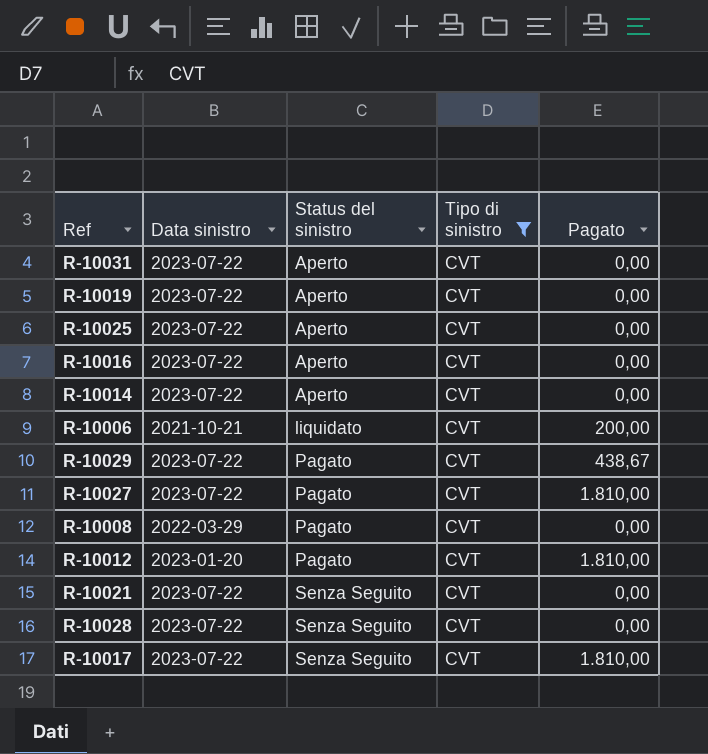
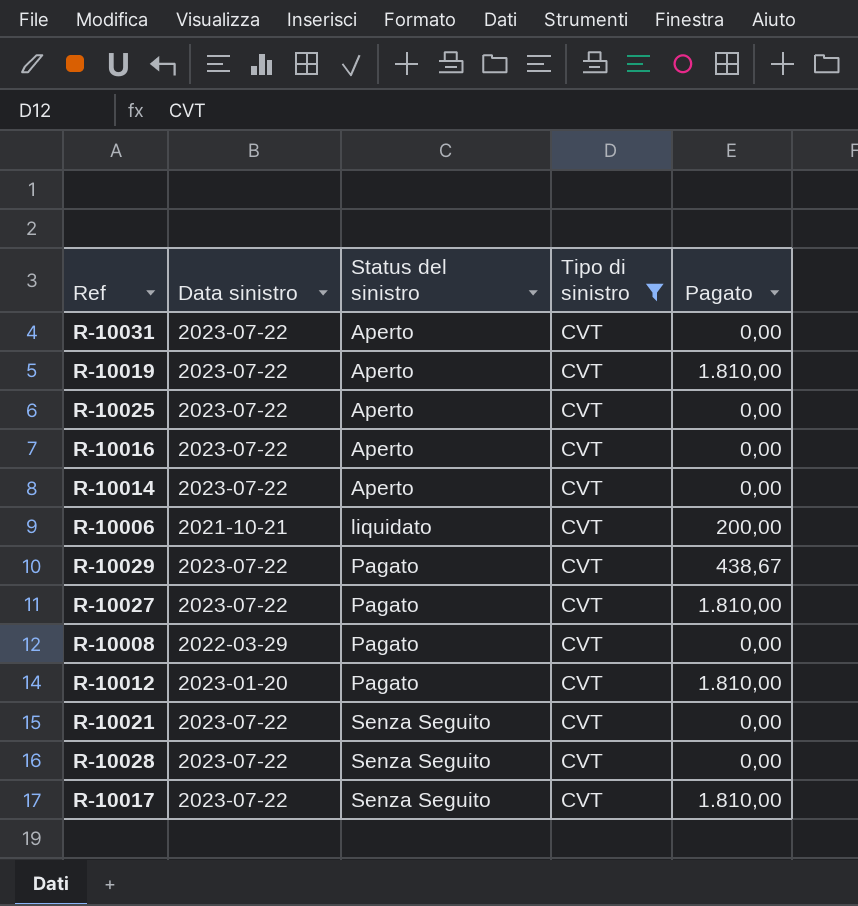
R-10019 | Pagato: 0,00 -> 1.810,00

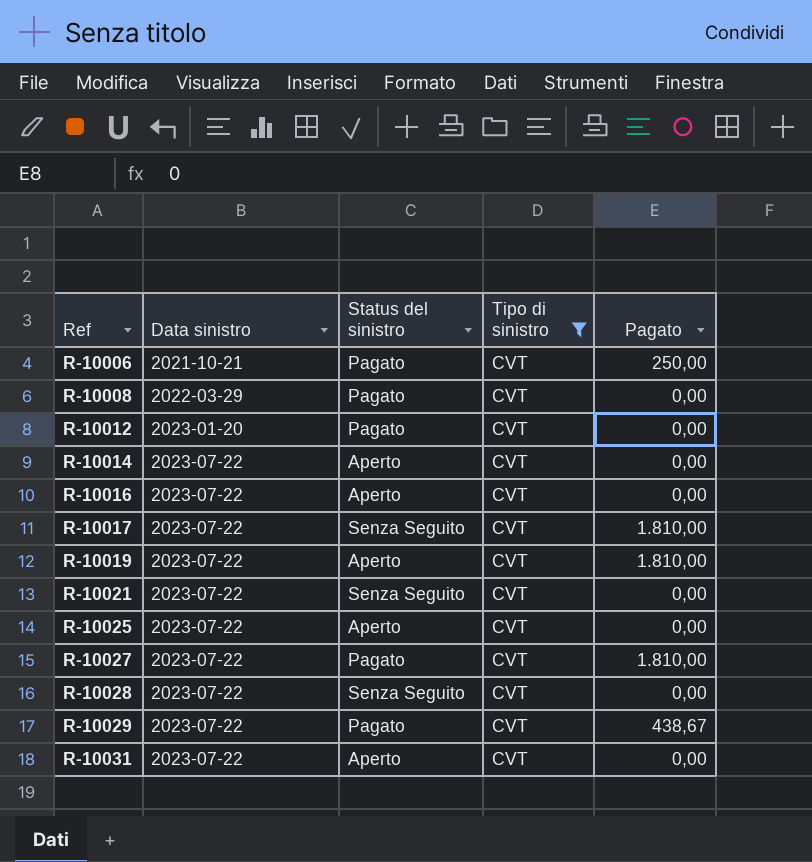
row order: Status del sinistro ascending -> Ref ascending
R-10006 | Status del sinistro: liquidato -> Pagato
R-10006 | Pagato: 200,00 -> 250,00
R-10012 | Pagato: 1.810,00 -> 0,00

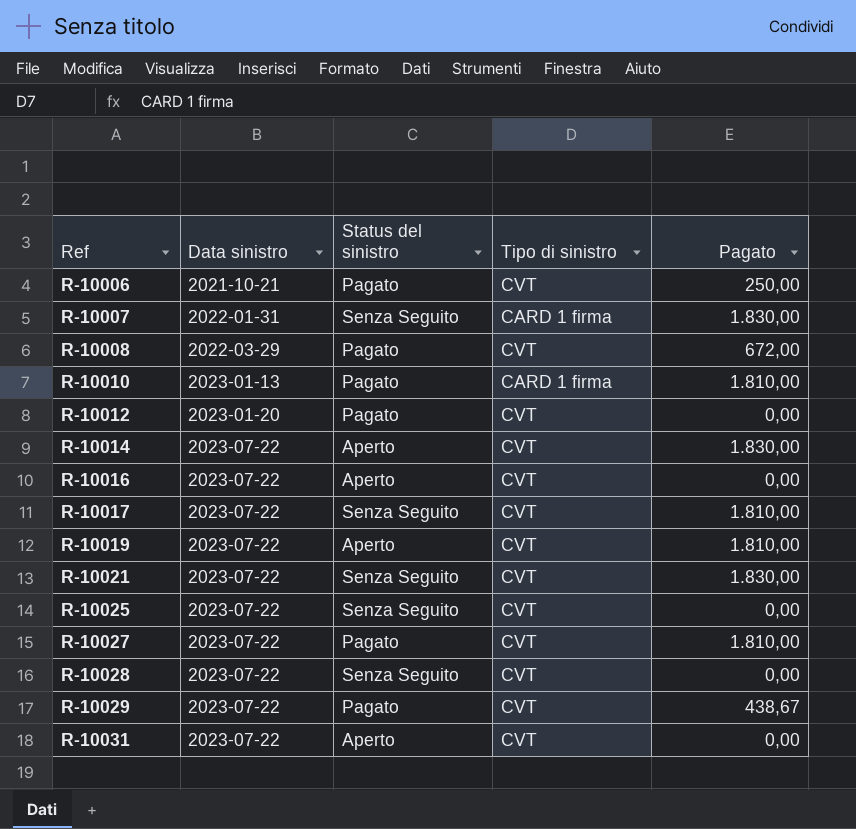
filter: Tipo di sinistro = CVT -> none
R-10008 | Pagato: 0,00 -> 672,00
R-10014 | Pagato: 0,00 -> 1.830,00
R-10021 | Pagato: 0,00 -> 1.830,00
R-10025 | Status del sinistro: Aperto -> Senza Seguito

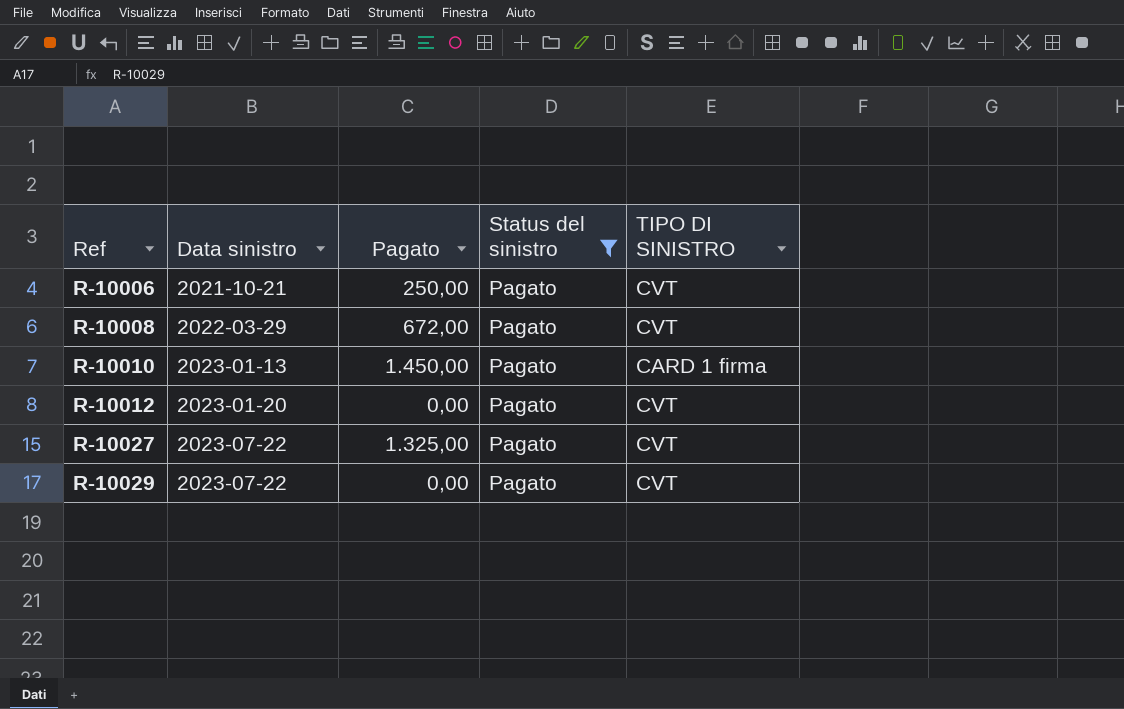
filter: none -> Status del sinistro = Pagato
column Pagato | position: 5 -> 3
column name: Tipo di sinistro -> TIPO DI SINISTRO
R-10010 | Pagato: 1.810,00 -> 1.450,00
R-10027 | Pagato: 1.810,00 -> 1.325,00
R-10029 | Pagato: 438,67 -> 0,00

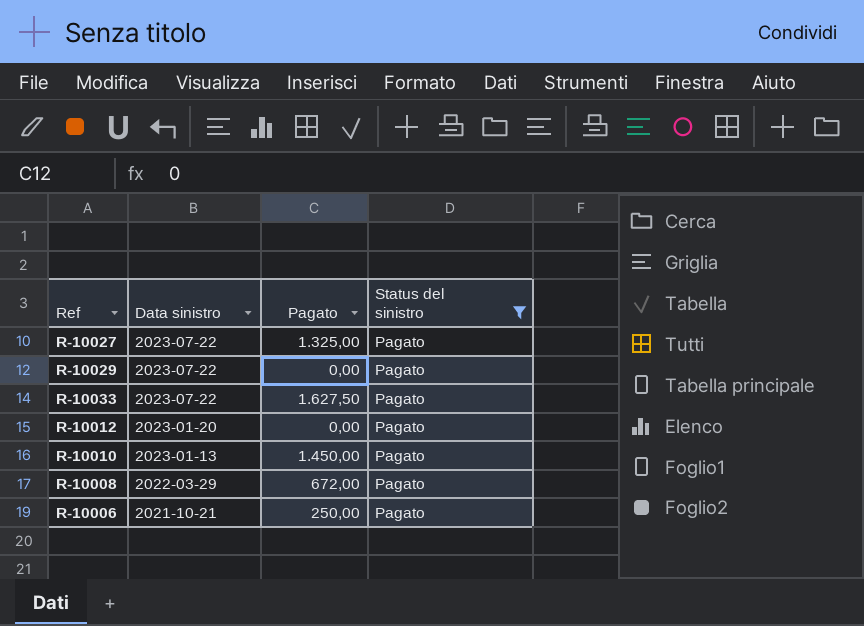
row order: Ref ascending -> Data sinistro descending
column TIPO DI SINISTRO | position: 5 -> none
row R-10033: none -> 2023-07-22 | 1.627,50 | Pagato

